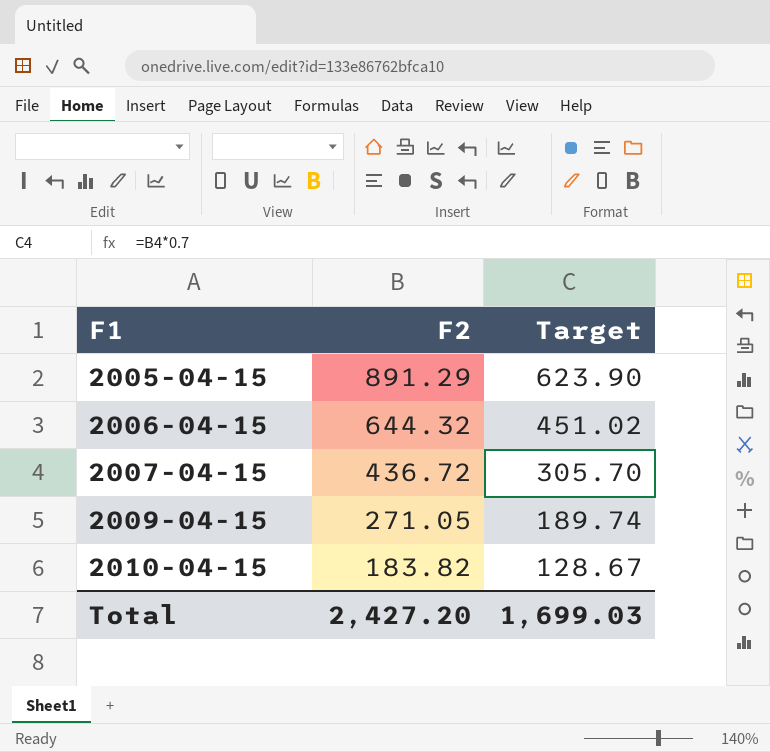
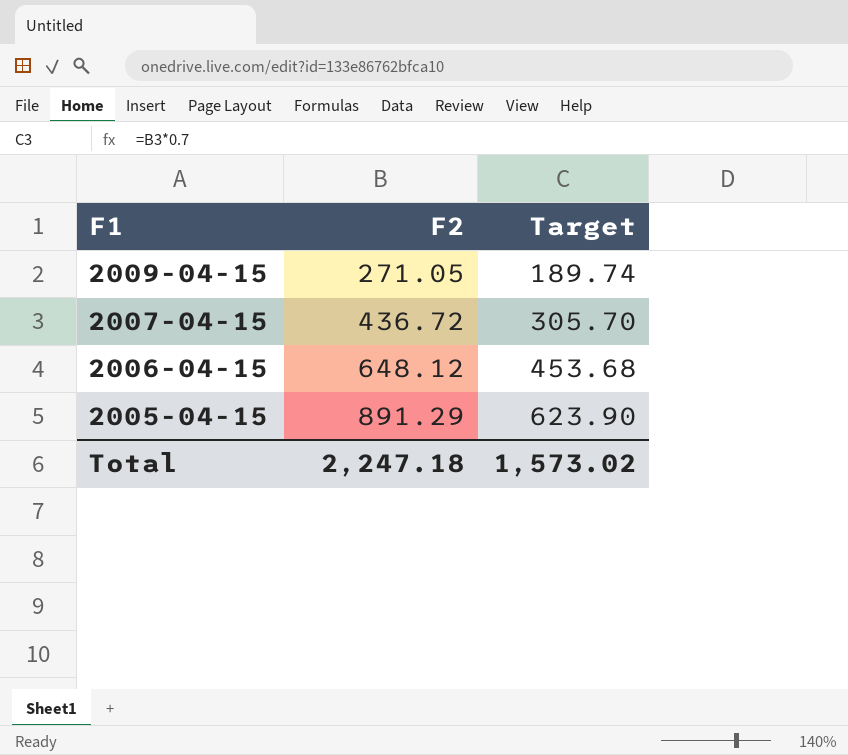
row order: F1 ascending -> F1 descending
row 2010-04-15: 183.82 | 128.67 -> none
2006-04-15 | F2: 644.32 -> 648.12
2006-04-15 | Target: 451.02 -> 453.68
Total | F2: 2,427.20 -> 2,247.18
Total | Target: 1,699.03 -> 1,573.02

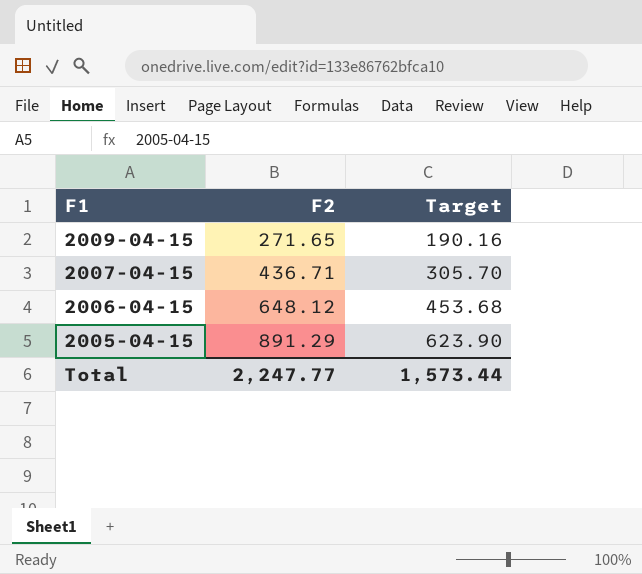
2009-04-15 | F2: 271.05 -> 271.65
2009-04-15 | Target: 189.74 -> 190.16
2007-04-15 | F2: 436.72 -> 436.71
Total | F2: 2,247.18 -> 2,247.77
Total | Target: 1,573.02 -> 1,573.44

